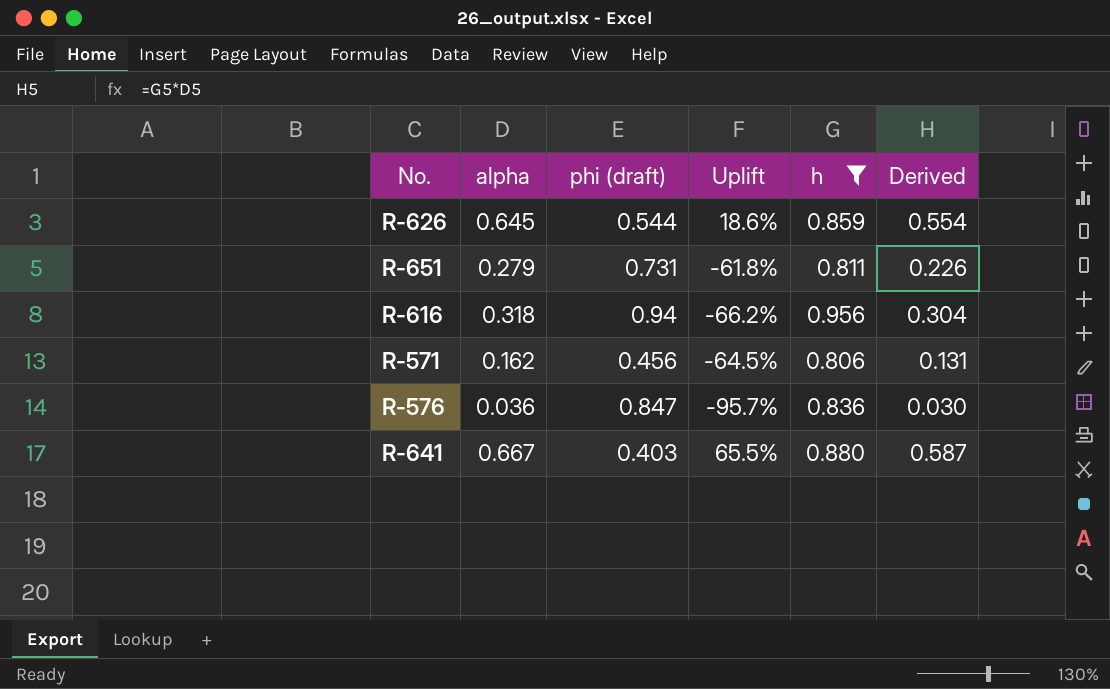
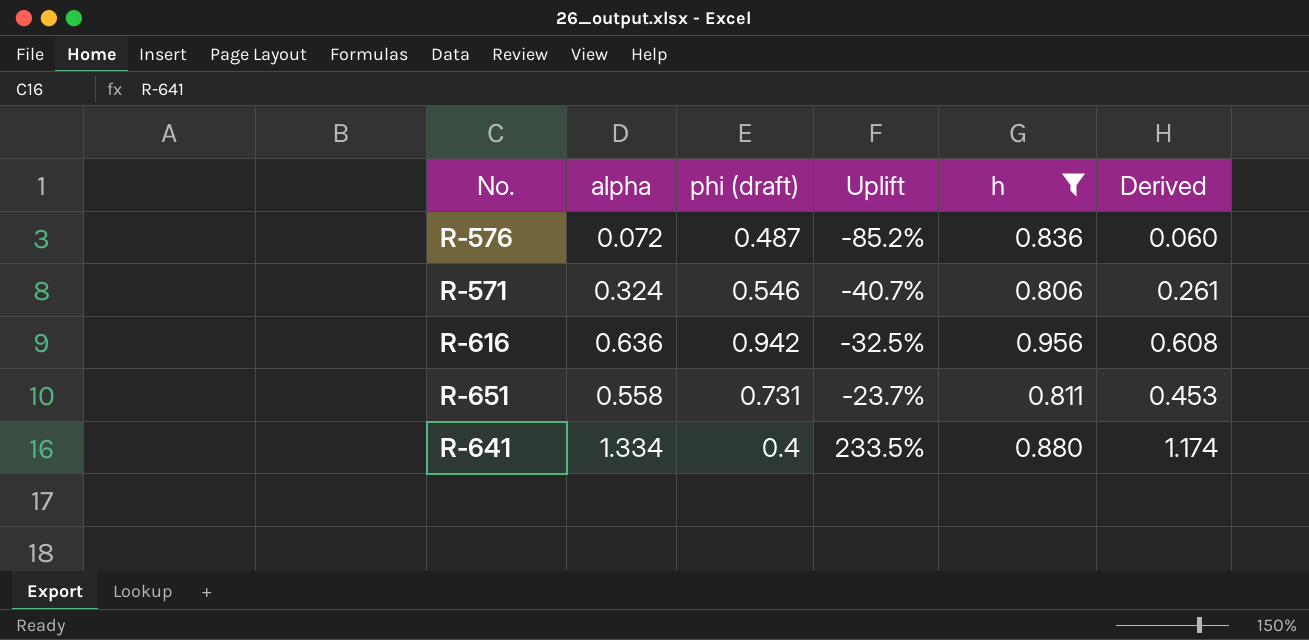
row order: none -> Uplift ascending
row R-626: 0.645 | 0.544 | 18.6% | 0.859 | 0.554 -> none
R-576 | alpha: 0.036 -> 0.072
R-576 | phi (draft): 0.847 -> 0.487
R-576 | Uplift: -95.7% -> -85.2%
R-576 | Derived: 0.030 -> 0.060
R-571 | alpha: 0.162 -> 0.324
R-571 | phi (draft): 0.456 -> 0.546
R-571 | Uplift: -64.5% -> -40.7%
R-571 | Derived: 0.131 -> 0.261
R-616 | alpha: 0.318 -> 0.636
R-616 | phi (draft): 0.94 -> 0.942
R-616 | Uplift: -66.2% -> -32.5%
R-616 | Derived: 0.304 -> 0.608
R-651 | alpha: 0.279 -> 0.558
R-651 | Uplift: -61.8% -> -23.7%
R-651 | Derived: 0.226 -> 0.453
R-641 | alpha: 0.667 -> 1.334
R-641 | phi (draft): 0.403 -> 0.4
R-641 | Uplift: 65.5% -> 233.5%
R-641 | Derived: 0.587 -> 1.174

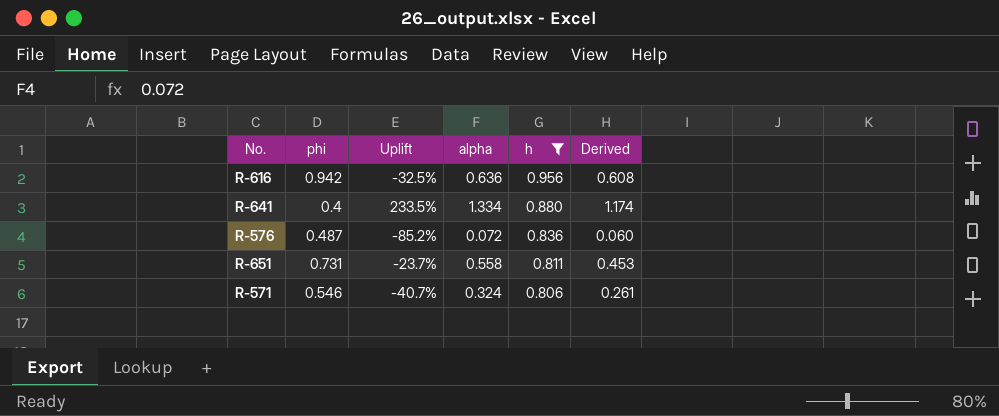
row order: Uplift ascending -> h descending
column name: phi (draft) -> phi
column alpha | position: 2 -> 4

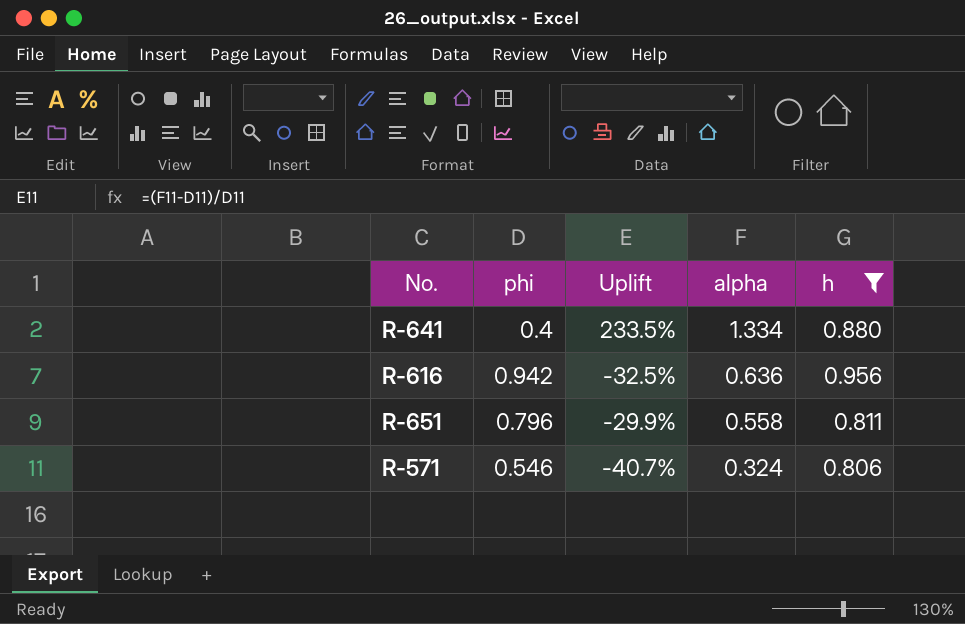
row order: h descending -> alpha descending
column Derived | formula: [alpha] * [h] -> none
row R-576: 0.487 | -85.2% | 0.072 | 0.836 | 0.060 -> none
R-651 | phi: 0.731 -> 0.796
R-651 | Uplift: -23.7% -> -29.9%

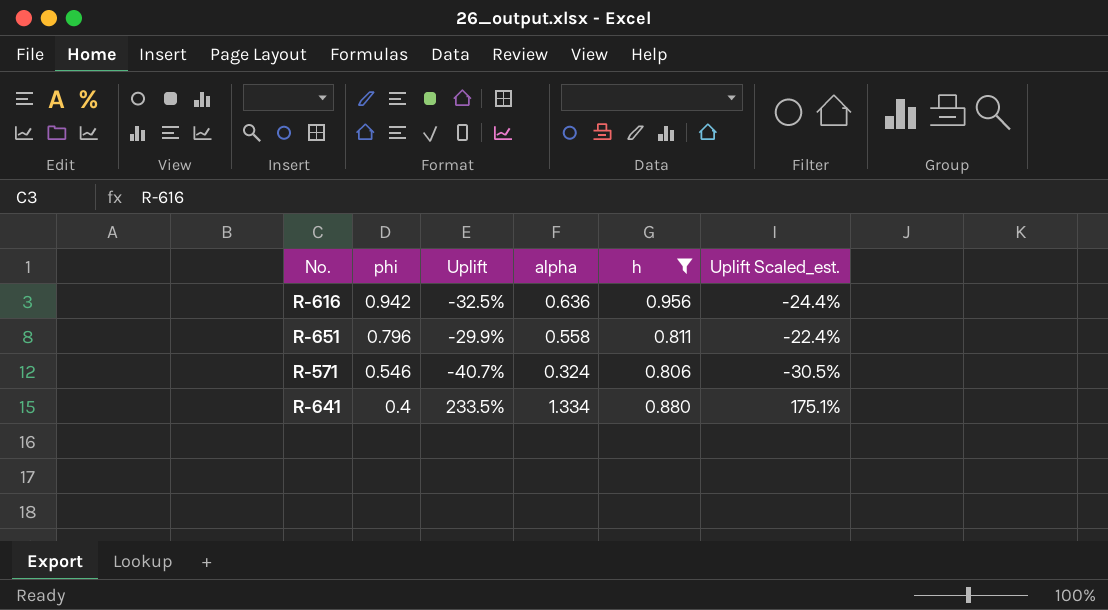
row order: alpha descending -> phi descending
column Uplift Scaled_est. | formula: none -> [Uplift] * 0.75

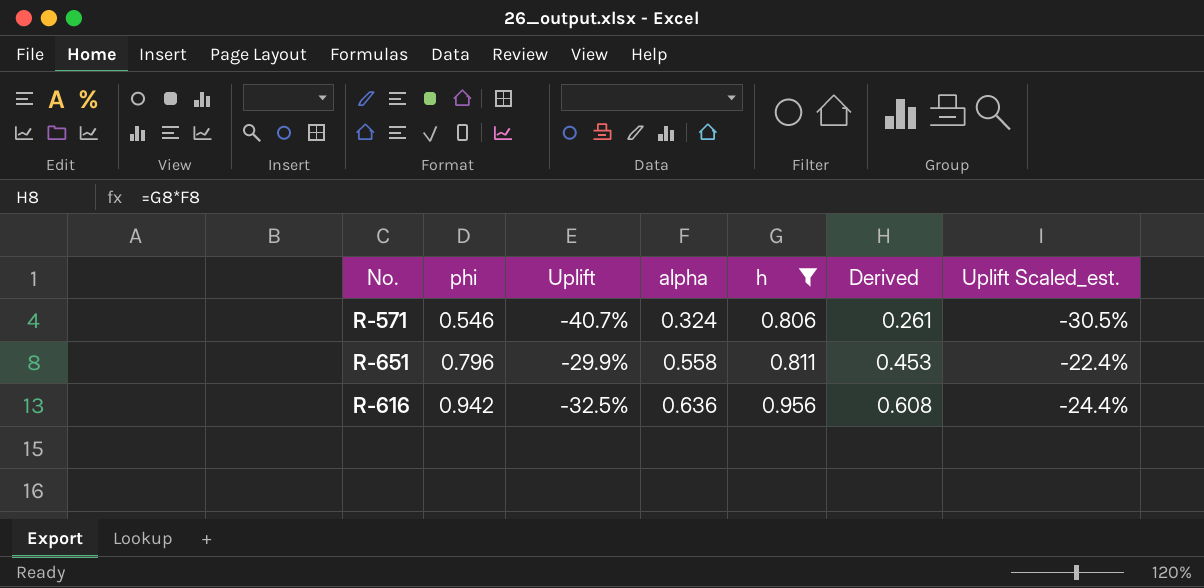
row order: phi descending -> phi ascending
column Derived | formula: none -> [alpha] * [h]
row R-641: 0.4 | 233.5% | 1.334 | 0.880 | 175.1% -> none

